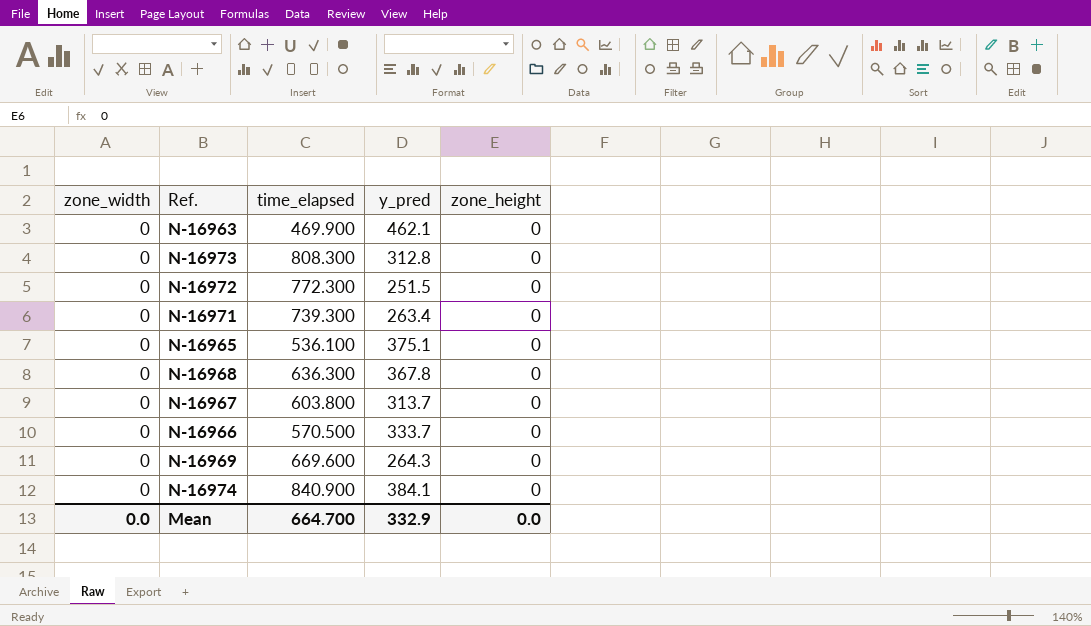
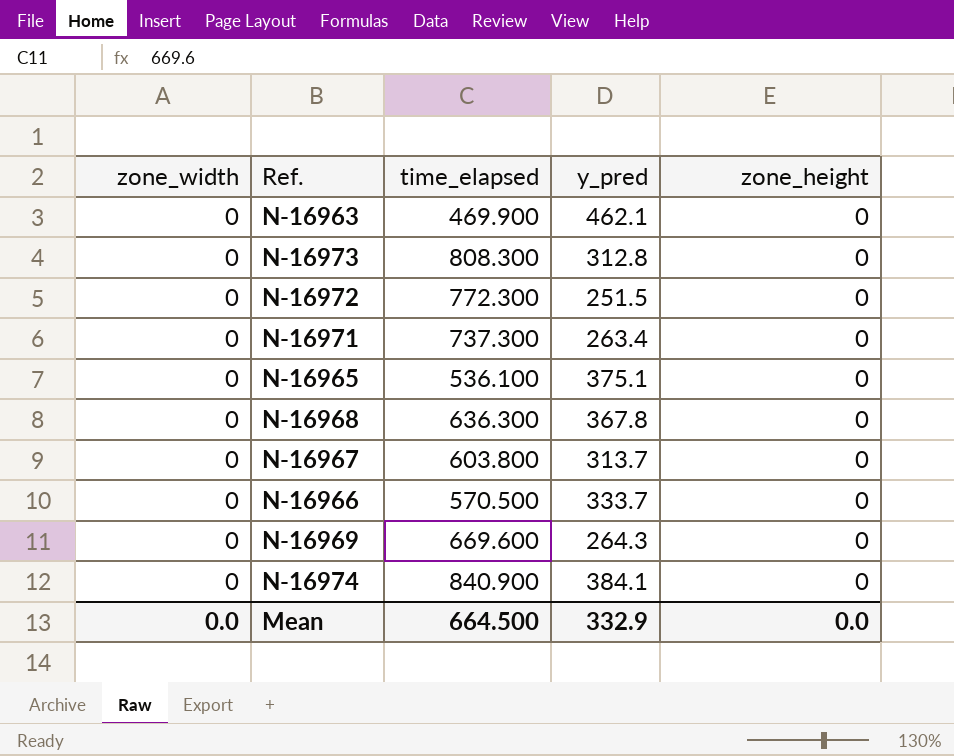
N-16971 | time_elapsed: 739.300 -> 737.300
Mean | time_elapsed: 664.700 -> 664.500

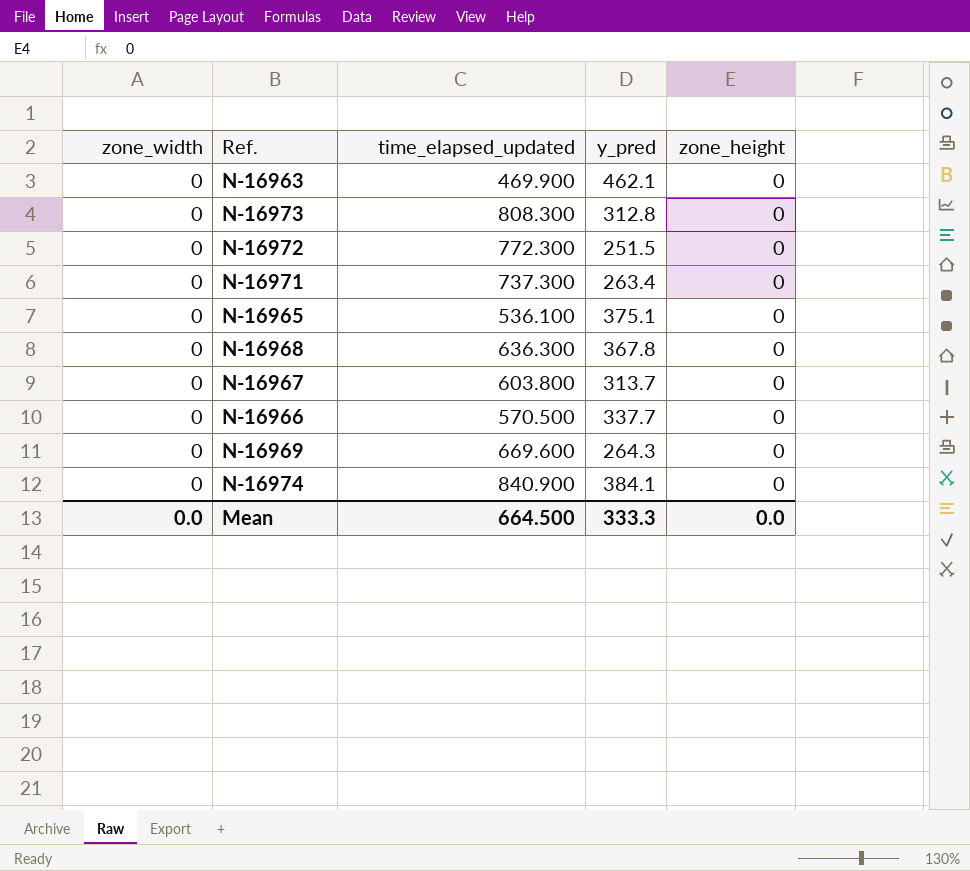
column name: time_elapsed -> time_elapsed_updated
N-16966 | y_pred: 333.7 -> 337.7
Mean | y_pred: 332.9 -> 333.3

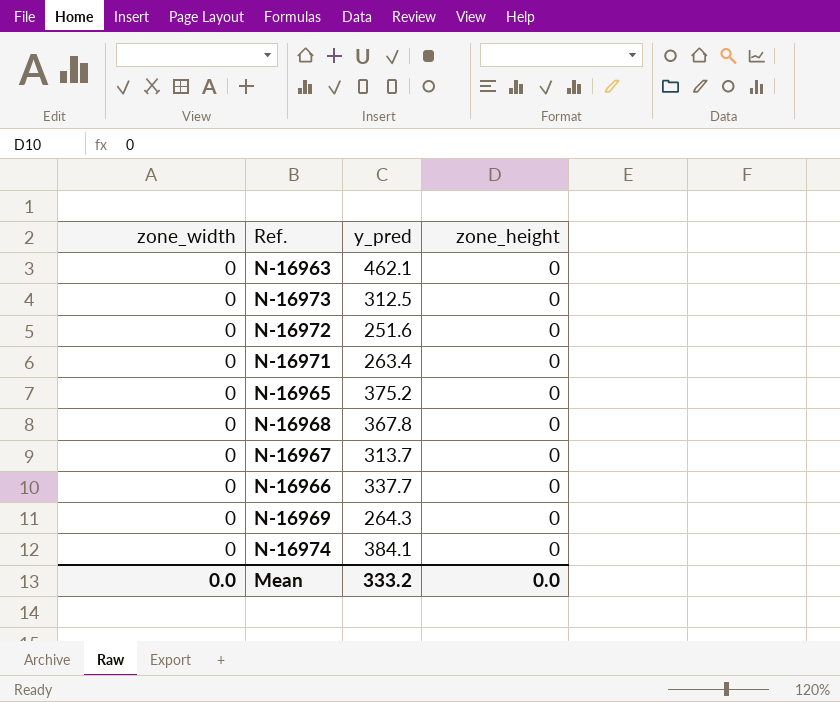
column time_elapsed_updated | position: 3 -> none
N-16973 | y_pred: 312.8 -> 312.5
N-16972 | y_pred: 251.5 -> 251.6
N-16965 | y_pred: 375.1 -> 375.2
Mean | y_pred: 333.3 -> 333.2

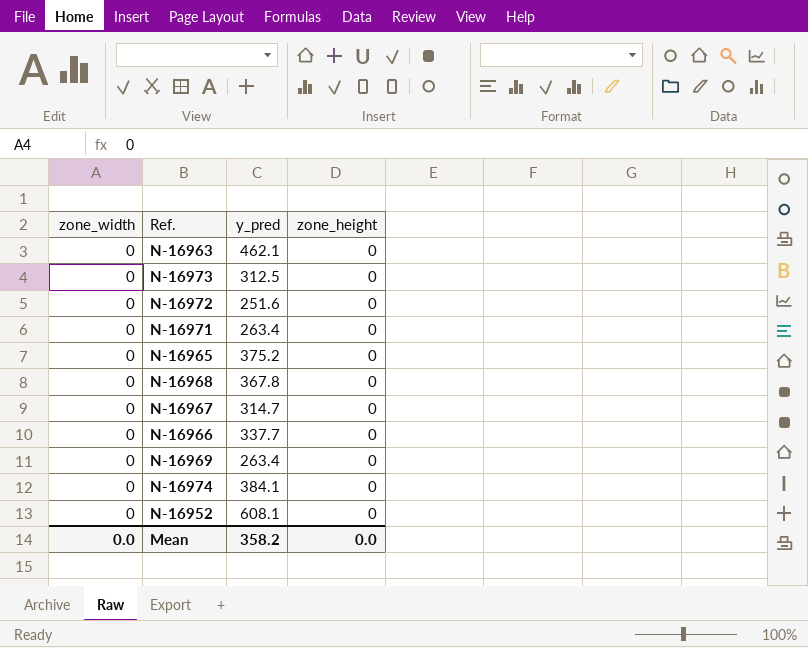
N-16967 | y_pred: 313.7 -> 314.7
N-16969 | y_pred: 264.3 -> 263.4
row N-16952: none -> 0 | 608.1 | 0
Mean | y_pred: 333.2 -> 358.2

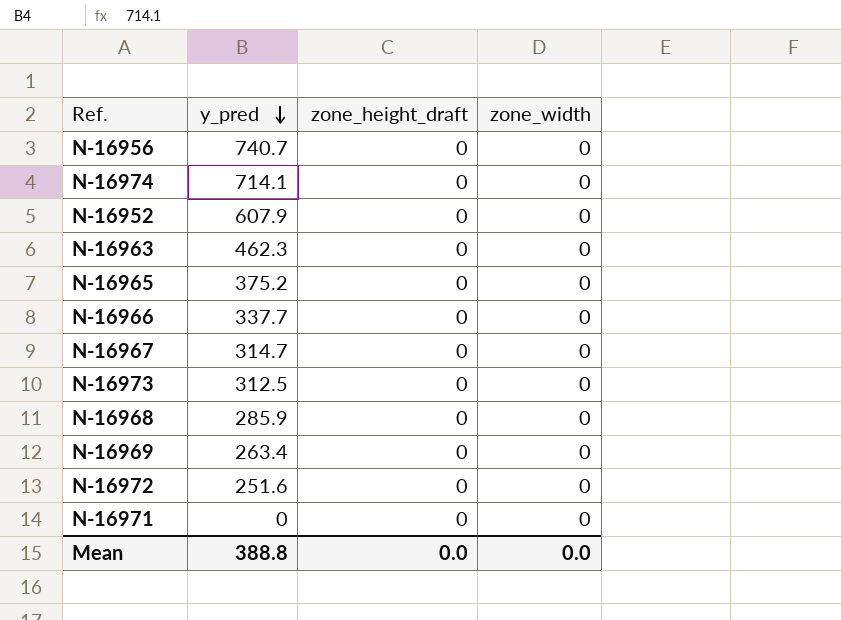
row order: none -> y_pred descending
column name: zone_height -> zone_height_draft
column zone_width | position: 1 -> 4
row N-16956: none -> 740.7 | 0 | 0
N-16974 | y_pred: 384.1 -> 714.1
N-16952 | y_pred: 608.1 -> 607.9
N-16963 | y_pred: 462.1 -> 462.3
N-16968 | y_pred: 367.8 -> 285.9
N-16971 | y_pred: 263.4 -> 0
Mean | y_pred: 358.2 -> 388.8

